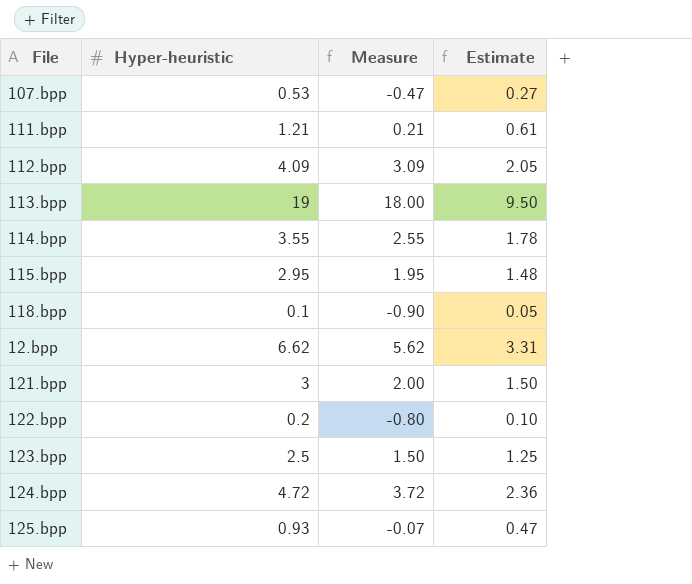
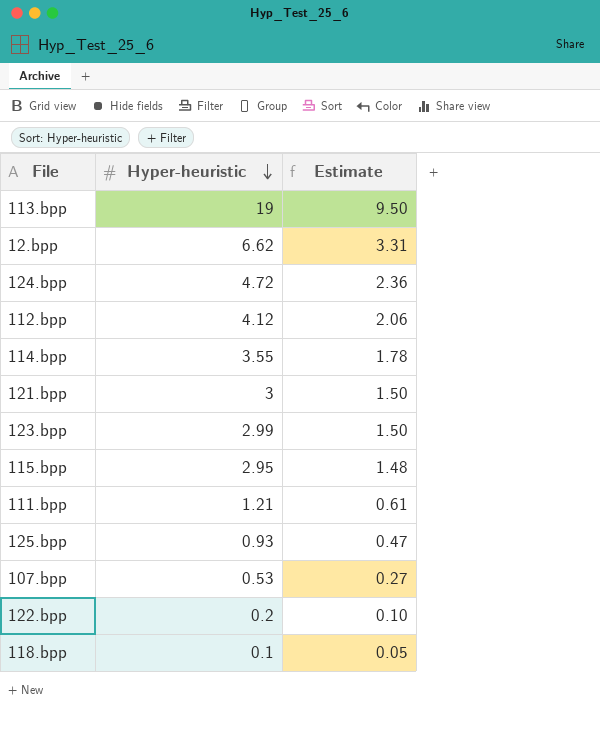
row order: none -> Hyper-heuristic descending
column Measure | formula: [Hyper-heuristic] - 1 -> none
112.bpp | Hyper-heuristic: 4.09 -> 4.12
112.bpp | Estimate: 2.05 -> 2.06
123.bpp | Hyper-heuristic: 2.5 -> 2.99
123.bpp | Estimate: 1.25 -> 1.50

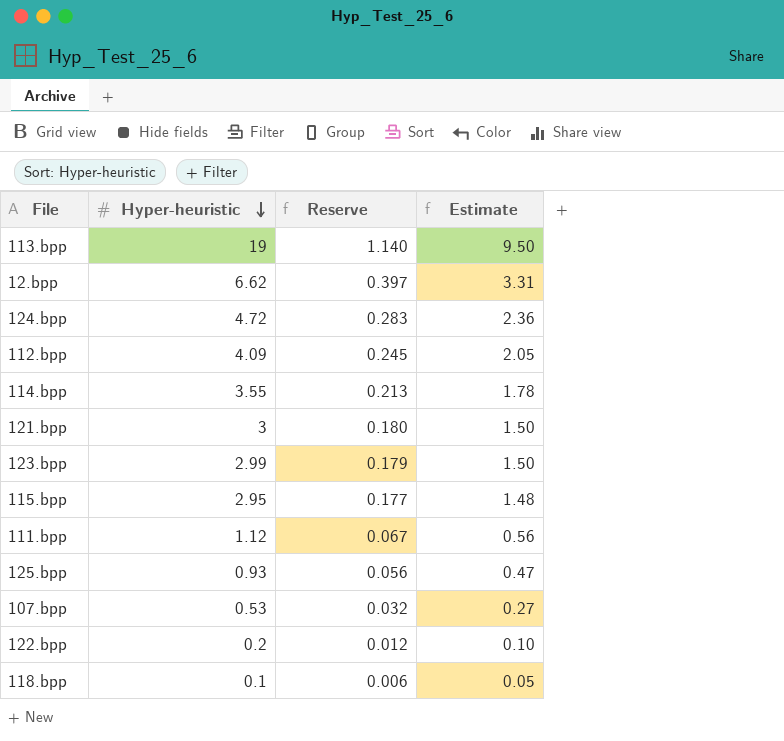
column Reserve | formula: none -> [Hyper-heuristic] * 0.06
112.bpp | Hyper-heuristic: 4.12 -> 4.09
112.bpp | Estimate: 2.06 -> 2.05
111.bpp | Hyper-heuristic: 1.21 -> 1.12
111.bpp | Estimate: 0.61 -> 0.56

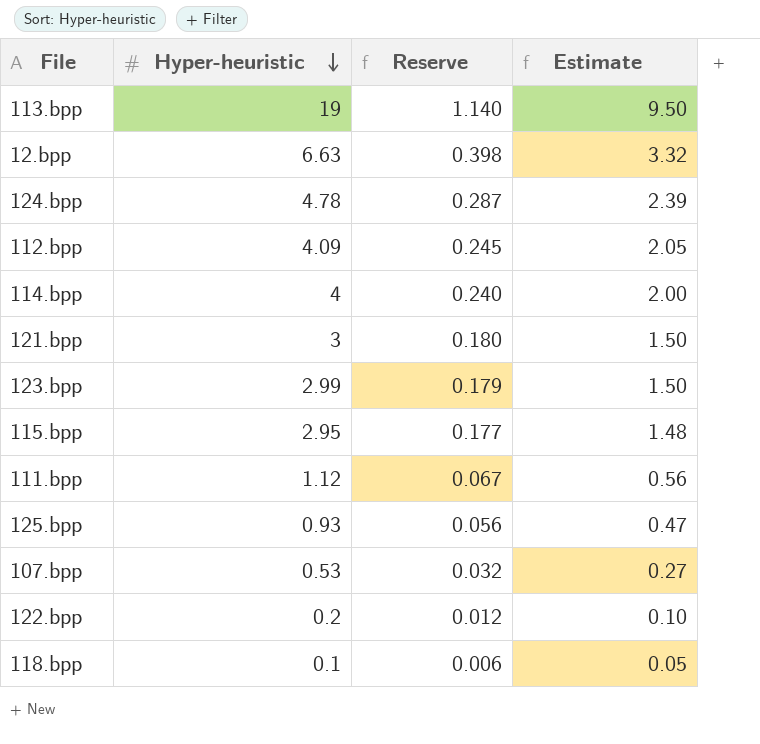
12.bpp | Hyper-heuristic: 6.62 -> 6.63
12.bpp | Reserve: 0.397 -> 0.398
12.bpp | Estimate: 3.31 -> 3.32
124.bpp | Hyper-heuristic: 4.72 -> 4.78
124.bpp | Reserve: 0.283 -> 0.287
124.bpp | Estimate: 2.36 -> 2.39
114.bpp | Hyper-heuristic: 3.55 -> 4
114.bpp | Reserve: 0.213 -> 0.240
114.bpp | Estimate: 1.78 -> 2.00

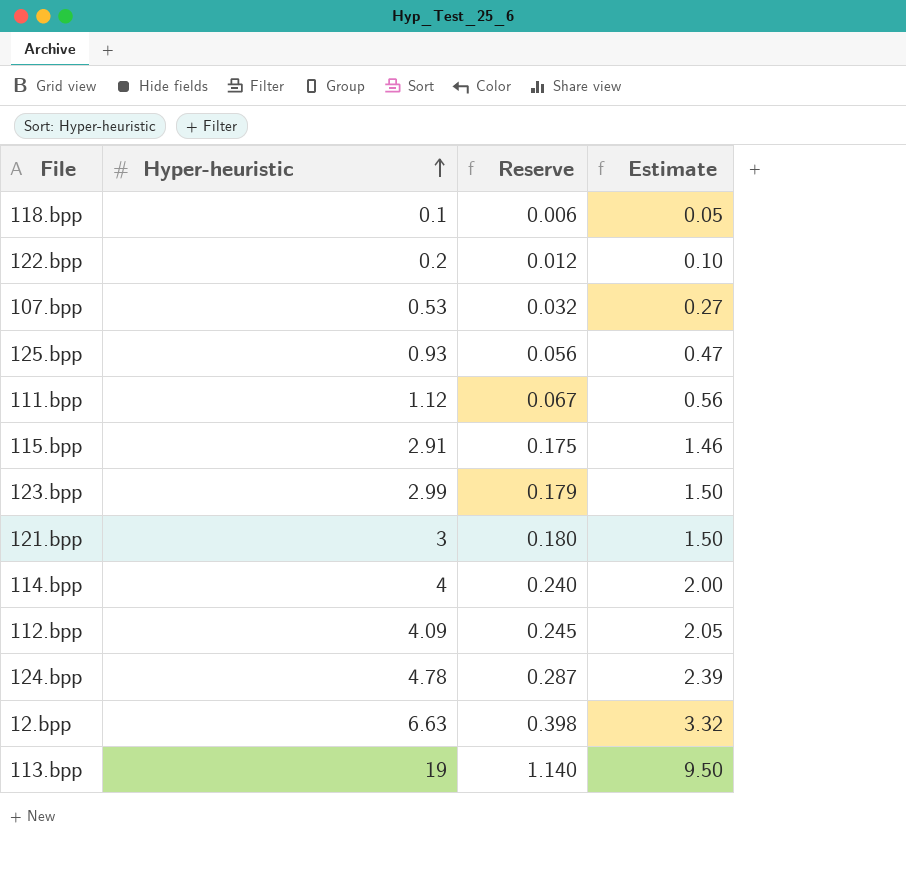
row order: Hyper-heuristic descending -> Hyper-heuristic ascending
115.bpp | Hyper-heuristic: 2.95 -> 2.91
115.bpp | Reserve: 0.177 -> 0.175
115.bpp | Estimate: 1.48 -> 1.46

